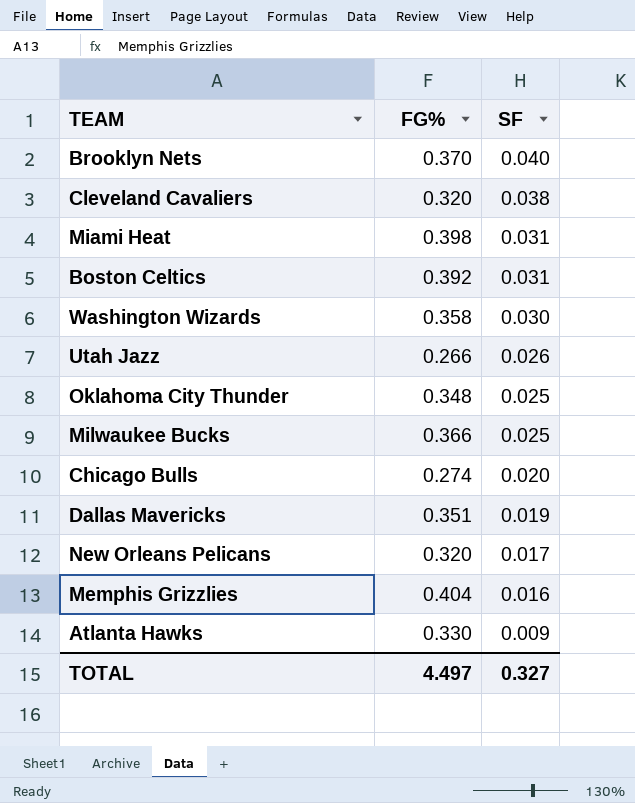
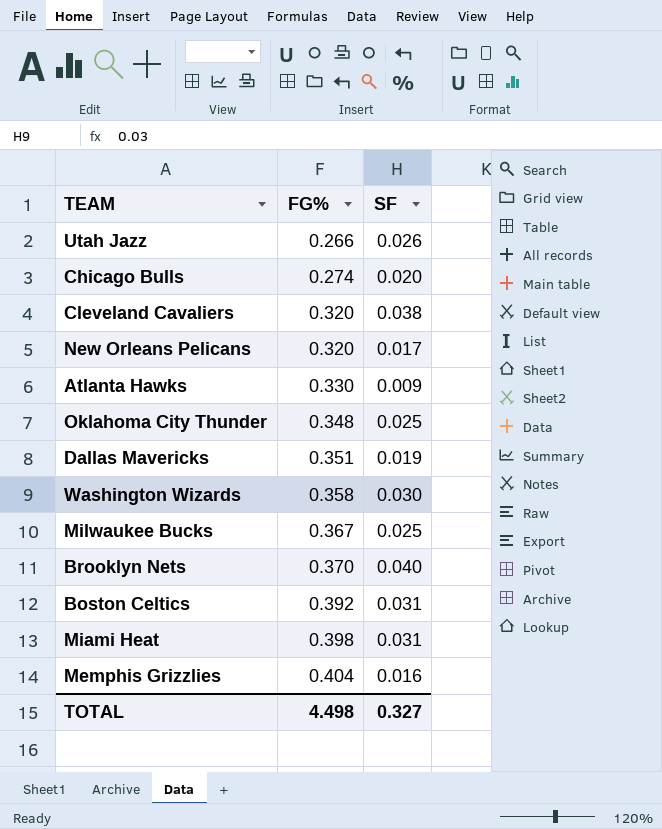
row order: SF descending -> FG% ascending
Milwaukee Bucks | FG%: 0.366 -> 0.367
TOTAL | FG%: 4.497 -> 4.498

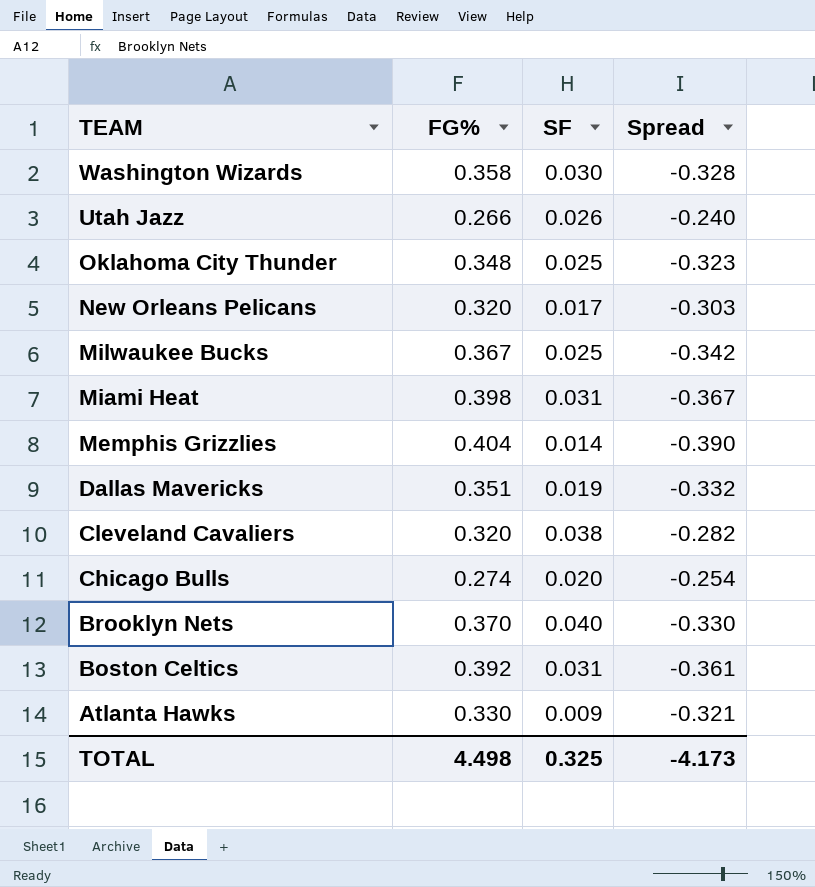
row order: FG% ascending -> TEAM descending
column Spread | formula: none -> [SF] - [FG%]
Memphis Grizzlies | SF: 0.016 -> 0.014
TOTAL | SF: 0.327 -> 0.325

